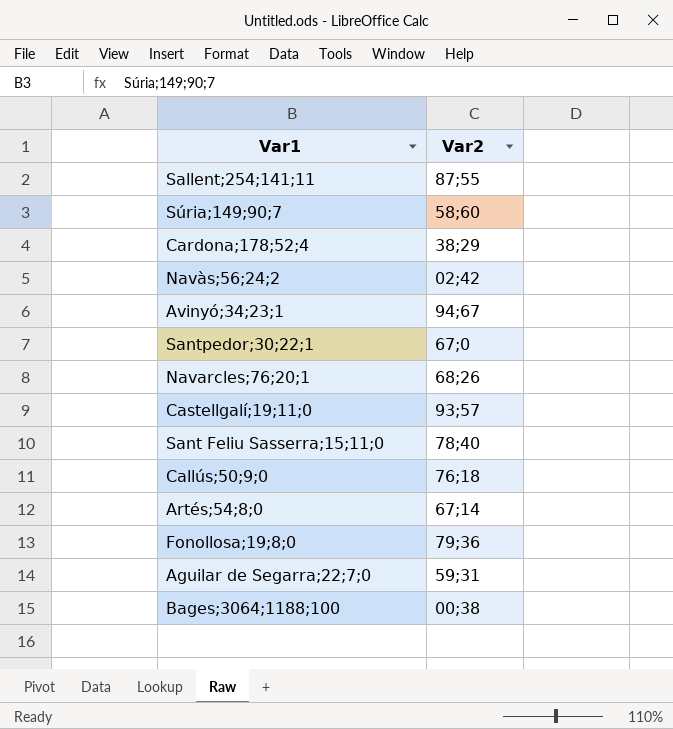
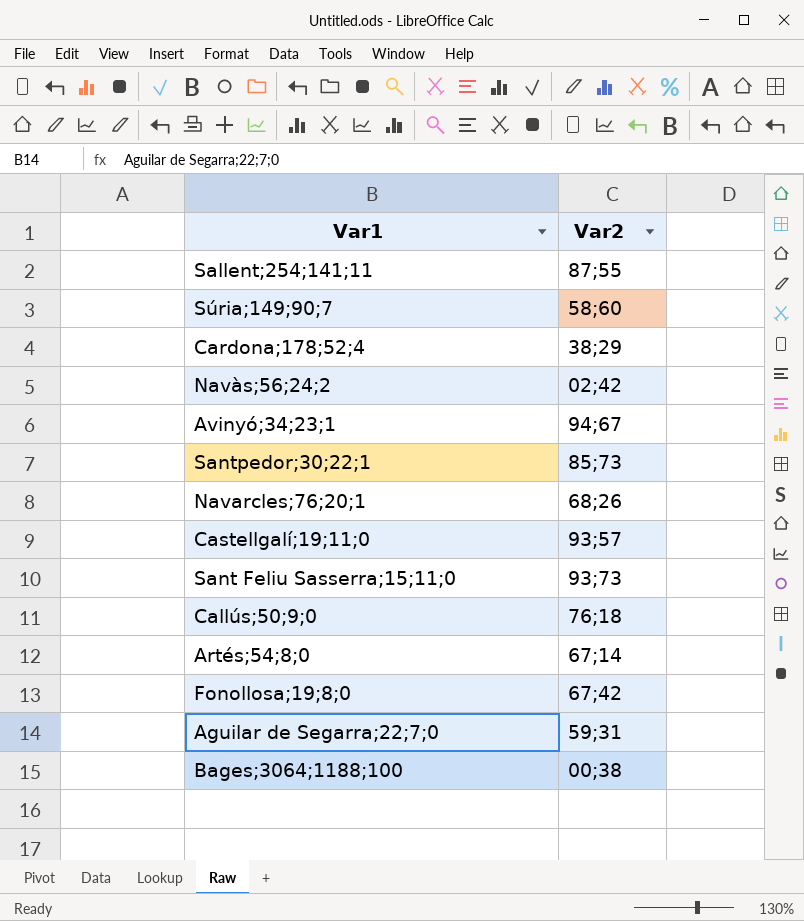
Santpedor;30;22;1 | Var2: 67;0 -> 85;73
Sant Feliu Sasserra;15;11;0 | Var2: 78;40 -> 93;73
Fonollosa;19;8;0 | Var2: 79;36 -> 67;42

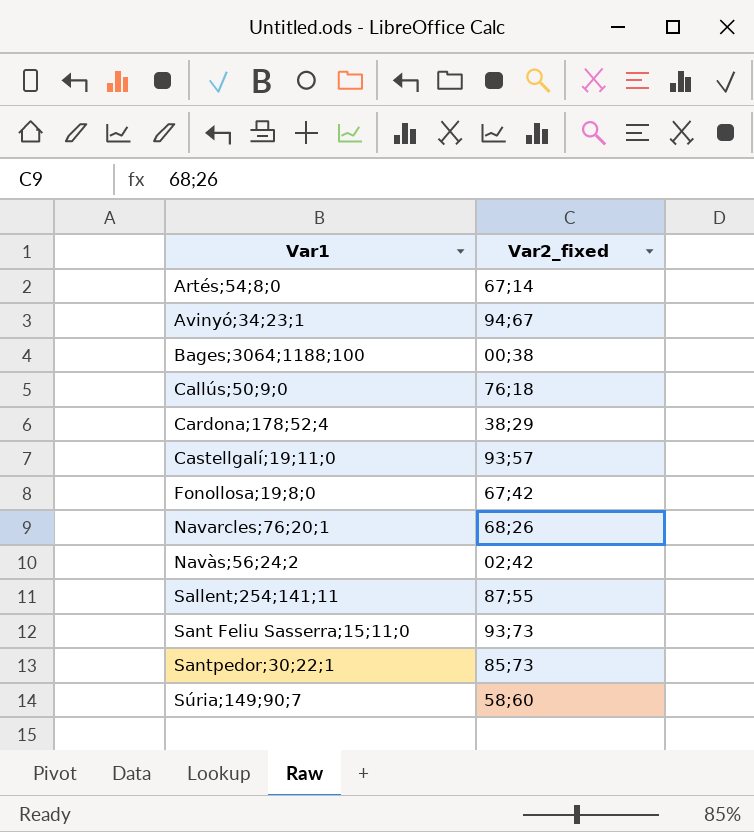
row order: none -> Var1 ascending
column name: Var2 -> Var2_fixed
row Aguilar de Segarra;22;7;0: 59;31 -> none

